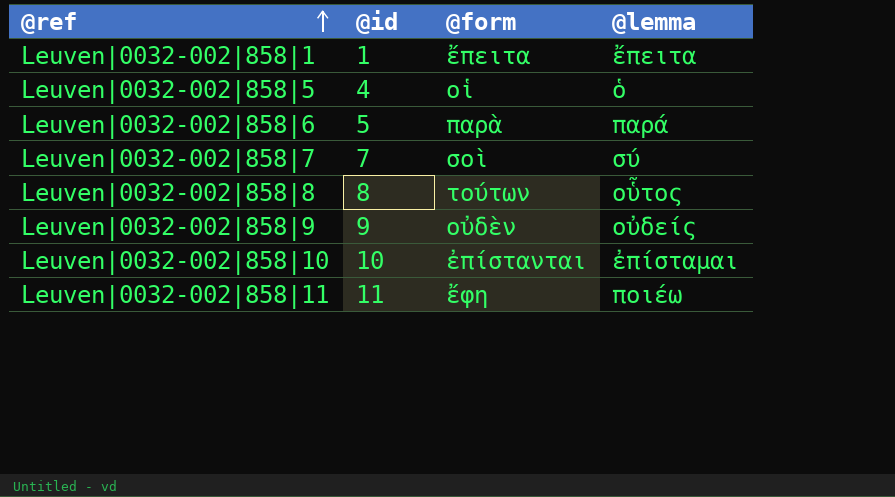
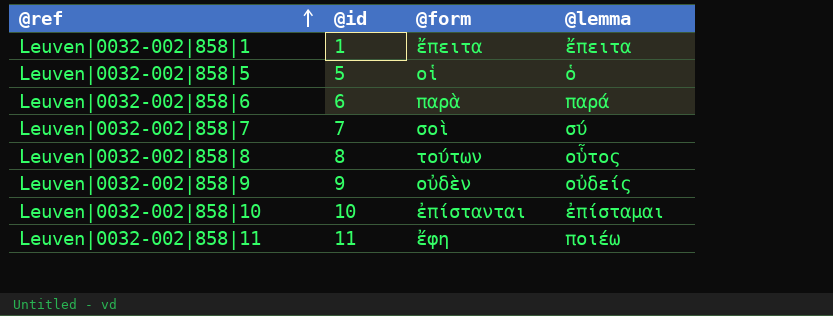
Leuven|0032-002|858|5 | @id: 4 -> 5
Leuven|0032-002|858|6 | @id: 5 -> 6

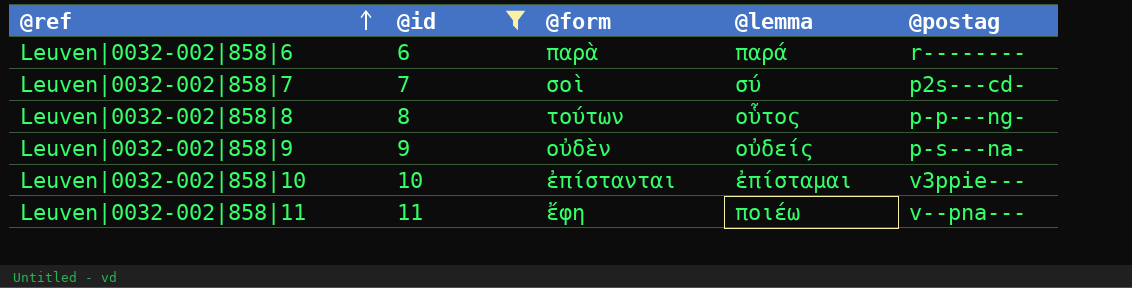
filter: none -> @id >= 6
column @postag | position: none -> 5

